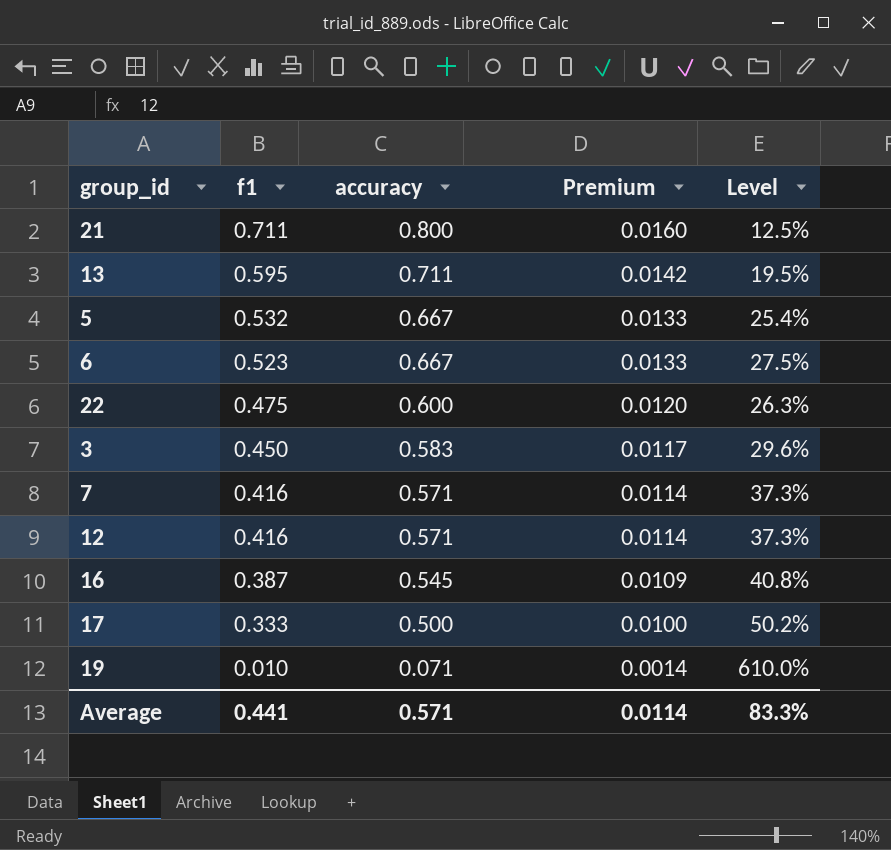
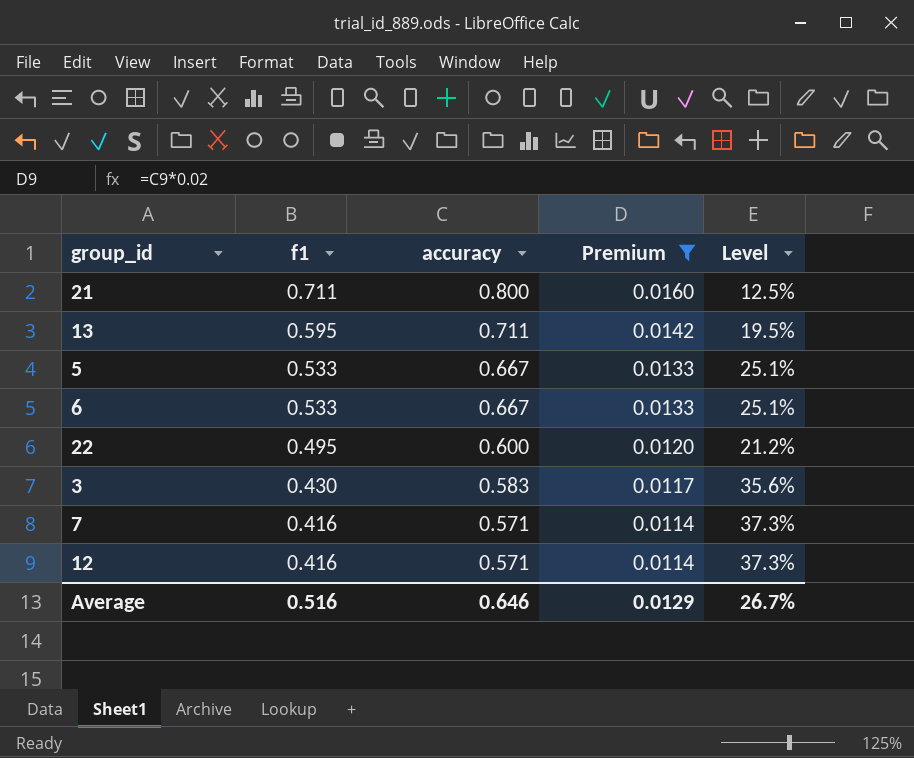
filter: none -> Premium >= 0.0114
5 | f1: 0.532 -> 0.533
5 | Level: 25.4% -> 25.1%
6 | f1: 0.523 -> 0.533
6 | Level: 27.5% -> 25.1%
22 | f1: 0.475 -> 0.495
22 | Level: 26.3% -> 21.2%
3 | f1: 0.450 -> 0.430
3 | Level: 29.6% -> 35.6%
Average | f1: 0.441 -> 0.516
Average | accuracy: 0.571 -> 0.646
Average | Premium: 0.0114 -> 0.0129
Average | Level: 83.3% -> 26.7%

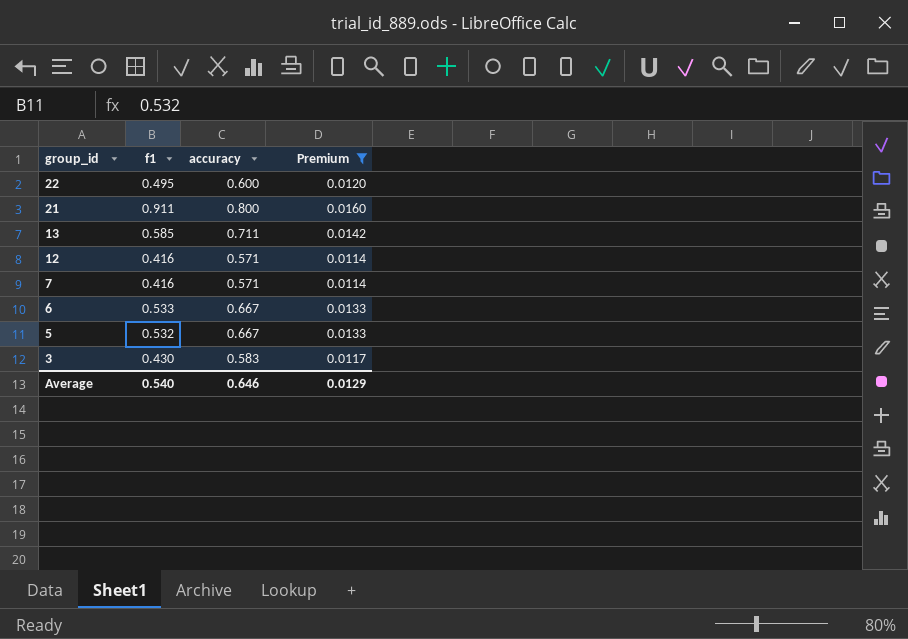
row order: f1 descending -> group_id descending
column Level | formula: ([accuracy] - [f1]) / [f1] -> none
21 | f1: 0.711 -> 0.911
13 | f1: 0.595 -> 0.585
5 | f1: 0.533 -> 0.532
Average | f1: 0.516 -> 0.540

